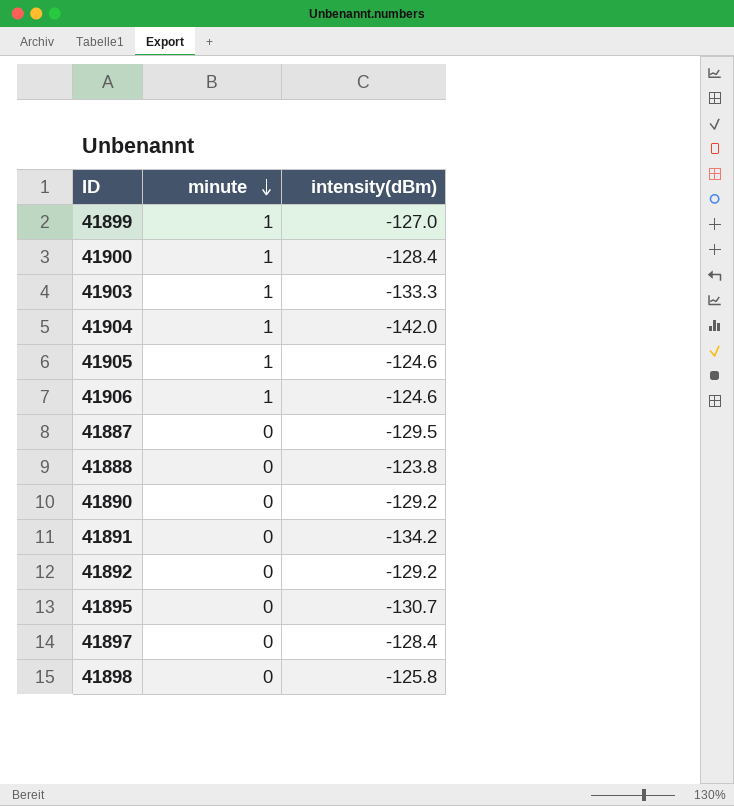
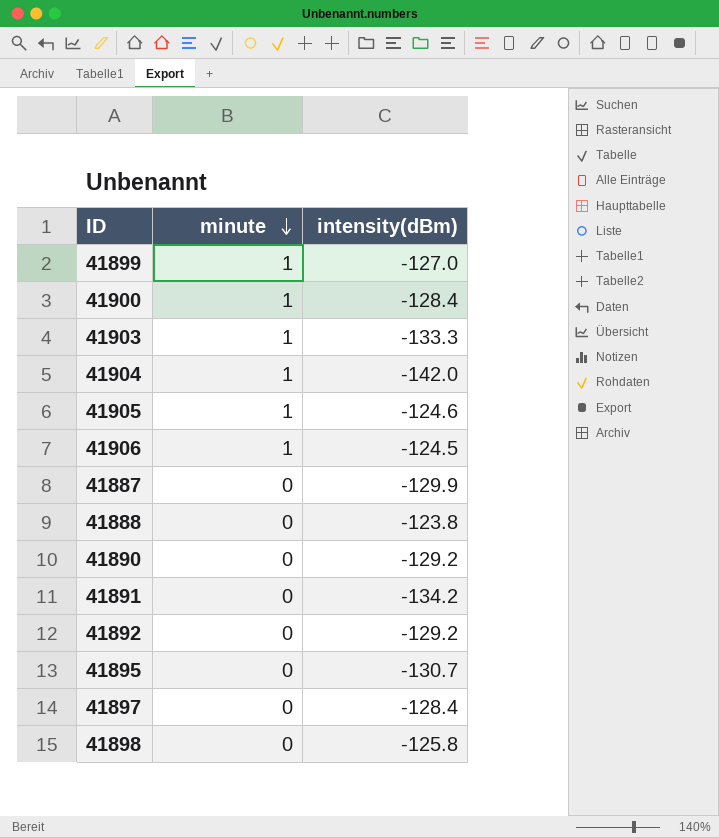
41906 | intensity(dBm): -124.6 -> -124.5
41887 | intensity(dBm): -129.5 -> -129.9

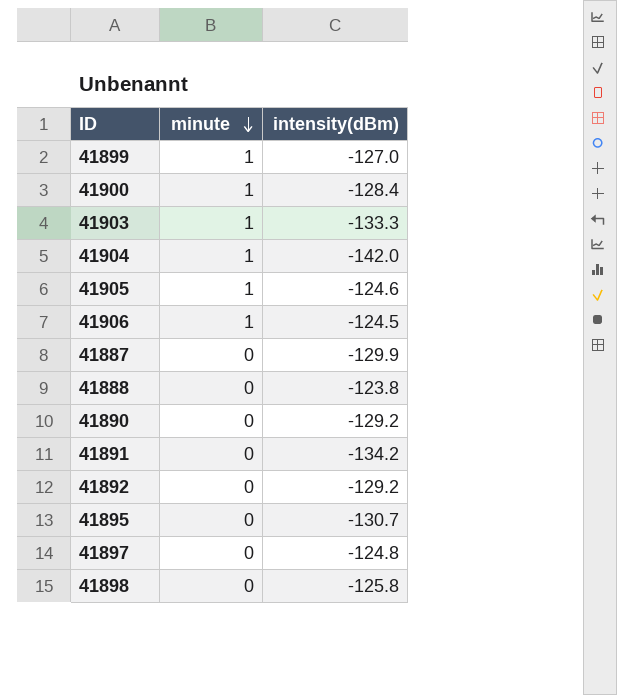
41897 | intensity(dBm): -128.4 -> -124.8

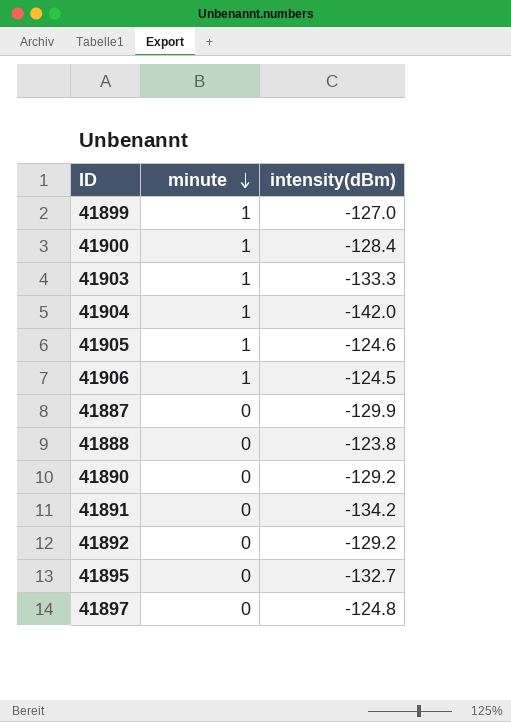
row 41898: 0 | -125.8 -> none
41895 | intensity(dBm): -130.7 -> -132.7

